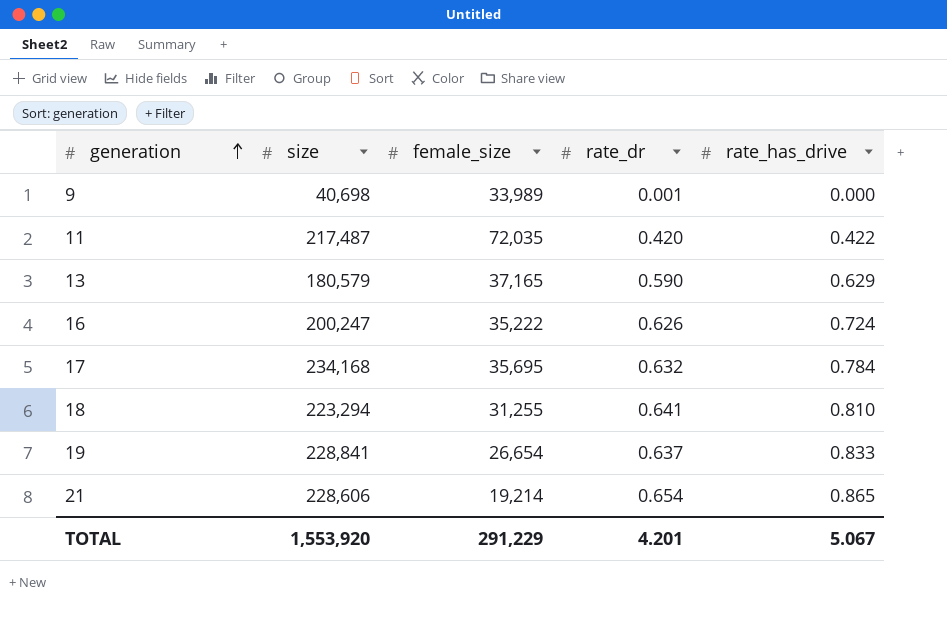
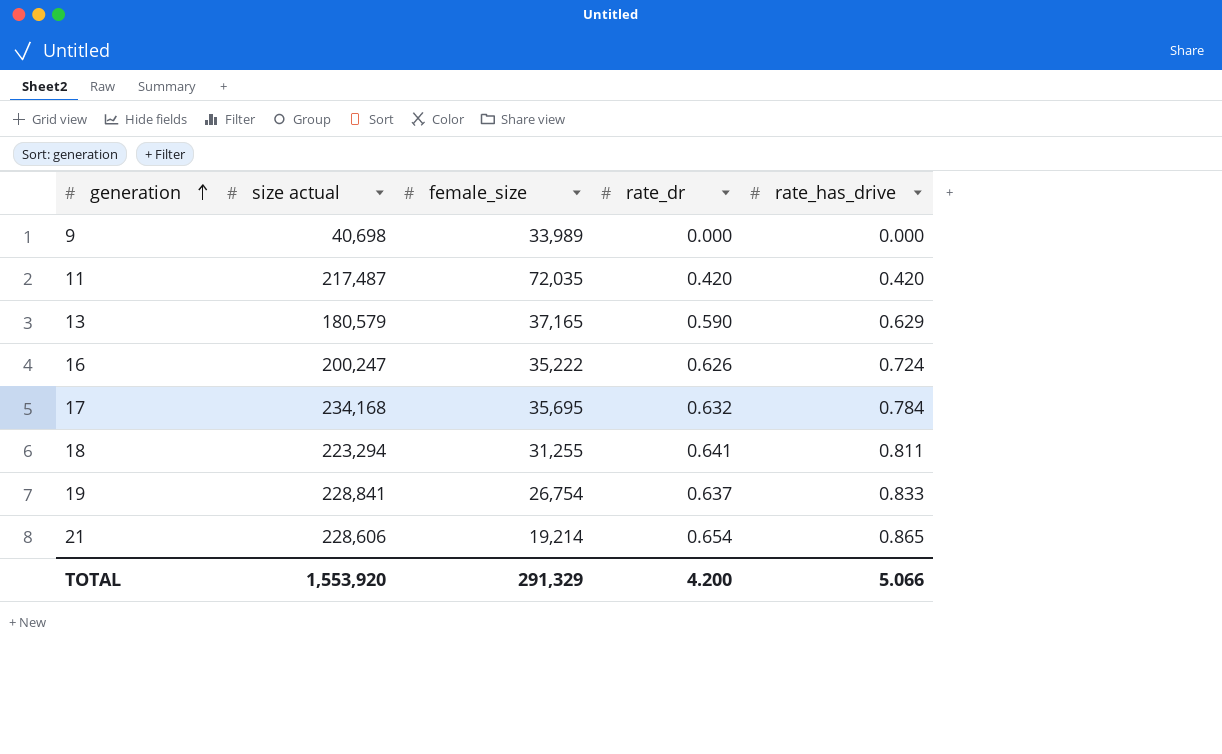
column name: size -> size actual
9 | rate_dr: 0.001 -> 0.000
11 | rate_has_drive: 0.422 -> 0.420
18 | rate_has_drive: 0.810 -> 0.811
19 | female_size: 26,654 -> 26,754
TOTAL | female_size: 291,229 -> 291,329
TOTAL | rate_dr: 4.201 -> 4.200
TOTAL | rate_has_drive: 5.067 -> 5.066

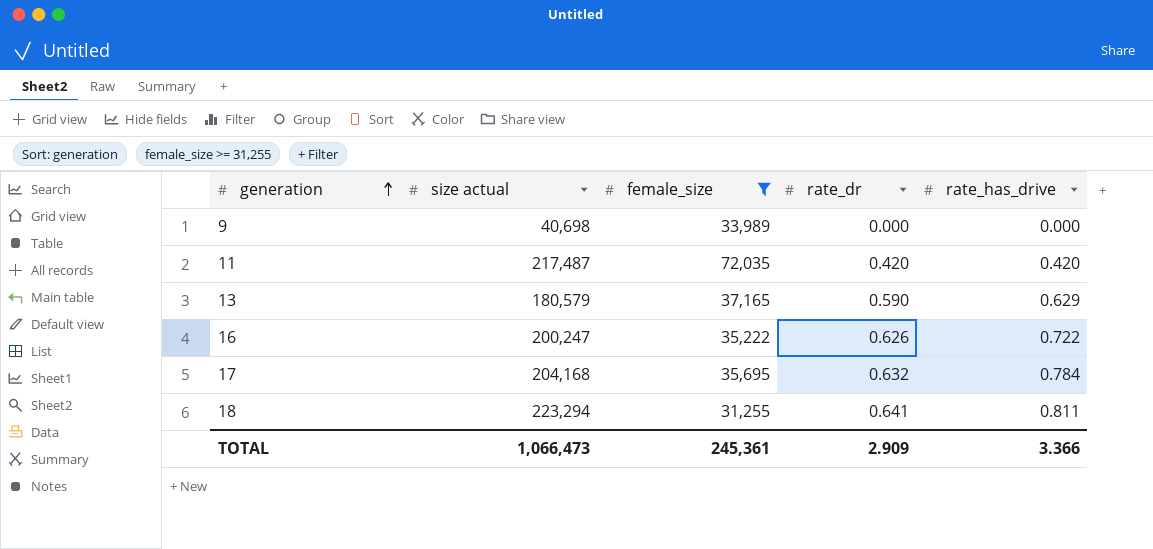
filter: none -> female_size >= 31,255
16 | rate_has_drive: 0.724 -> 0.722
17 | size actual: 234,168 -> 204,168
TOTAL | size actual: 1,553,920 -> 1,066,473
TOTAL | female_size: 291,329 -> 245,361
TOTAL | rate_dr: 4.200 -> 2.909
TOTAL | rate_has_drive: 5.066 -> 3.366

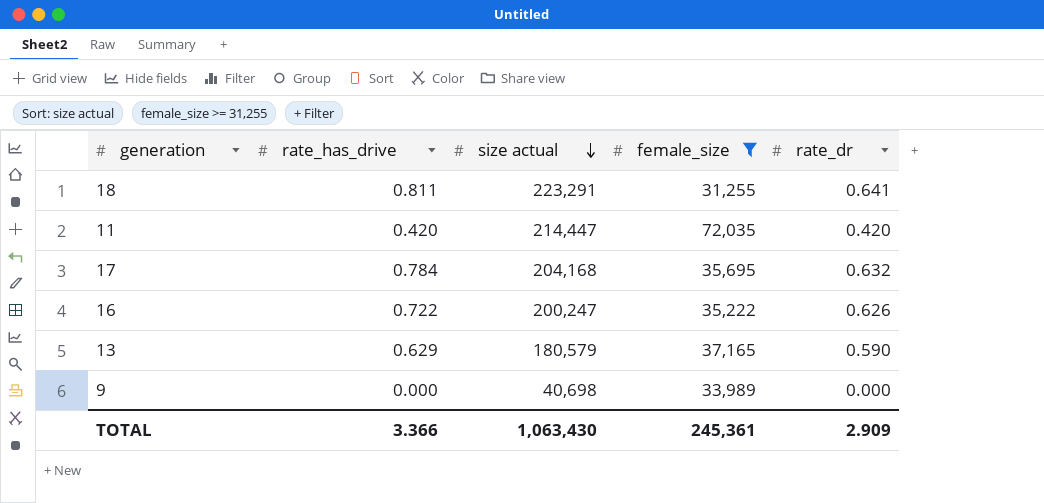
row order: generation ascending -> size actual descending
column rate_has_drive | position: 5 -> 2
18 | size actual: 223,294 -> 223,291
11 | size actual: 217,487 -> 214,447
TOTAL | size actual: 1,066,473 -> 1,063,430

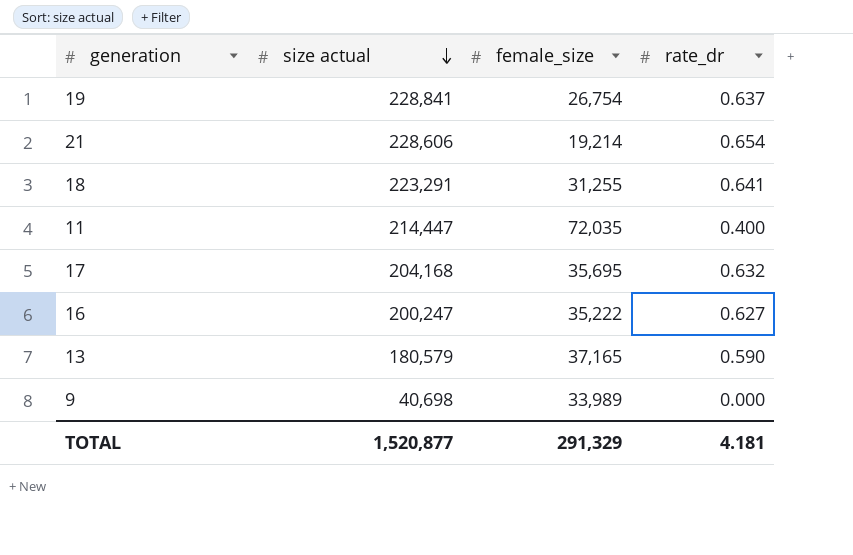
filter: female_size >= 31,255 -> none
column rate_has_drive | position: 2 -> none
11 | rate_dr: 0.420 -> 0.400
16 | rate_dr: 0.626 -> 0.627
TOTAL | size actual: 1,063,430 -> 1,520,877
TOTAL | female_size: 245,361 -> 291,329
TOTAL | rate_dr: 2.909 -> 4.181

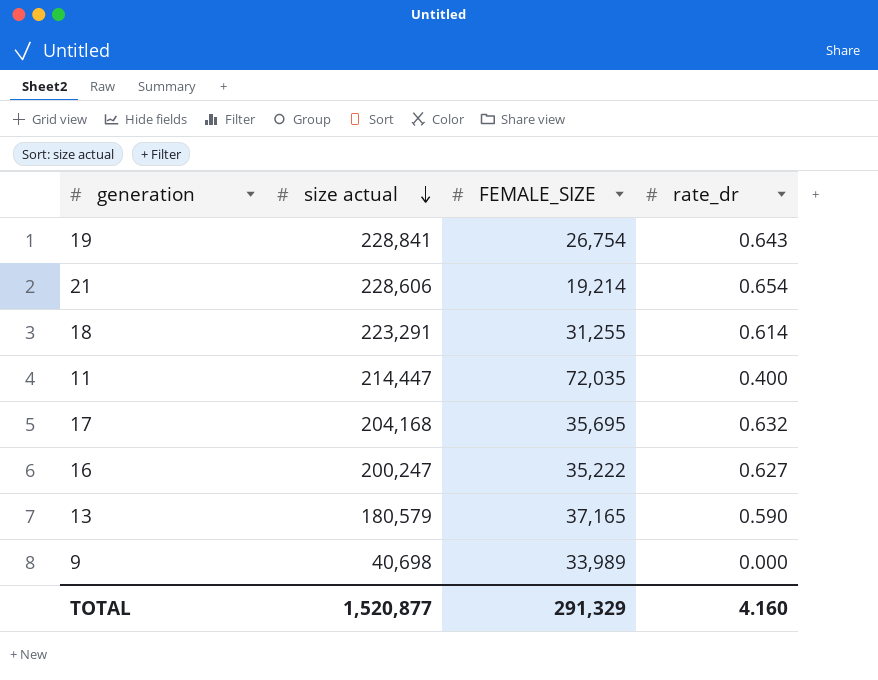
column name: female_size -> FEMALE_SIZE
19 | rate_dr: 0.637 -> 0.643
18 | rate_dr: 0.641 -> 0.614
TOTAL | rate_dr: 4.181 -> 4.160

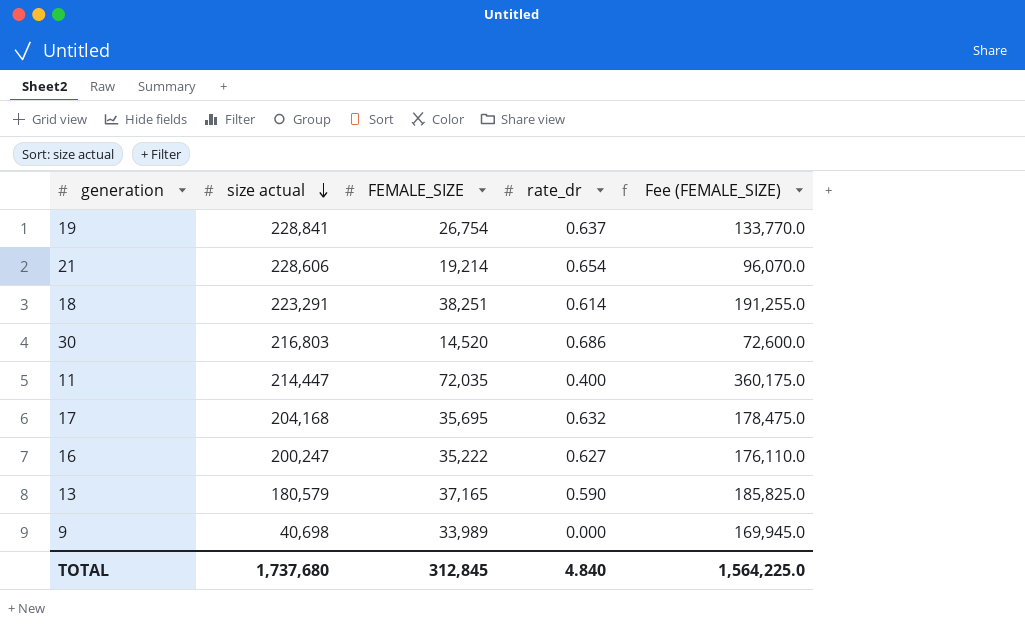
column Fee (FEMALE_SIZE) | formula: none -> [FEMALE_SIZE] * 5
19 | rate_dr: 0.643 -> 0.637
18 | FEMALE_SIZE: 31,255 -> 38,251
row 30: none -> 216,803 | 14,520 | 0.686 | 72,600.0
TOTAL | size actual: 1,520,877 -> 1,737,680
TOTAL | FEMALE_SIZE: 291,329 -> 312,845
TOTAL | rate_dr: 4.160 -> 4.840

